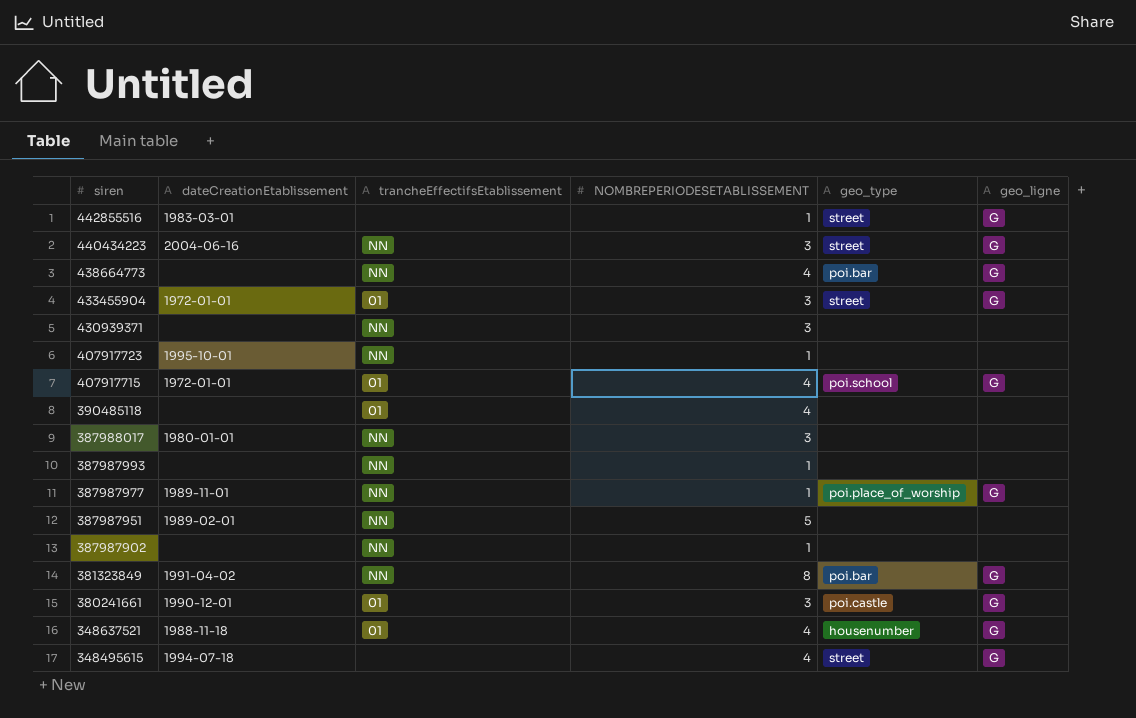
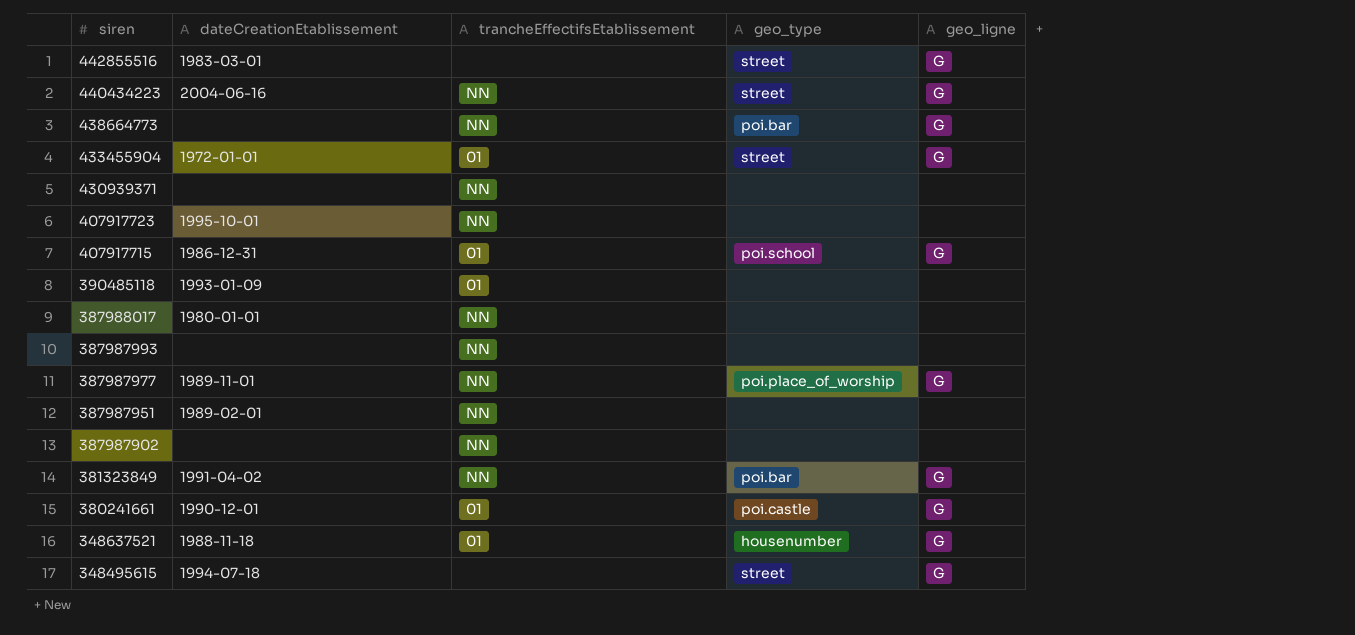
column NOMBREPERIODESETABLISSEMENT | position: 4 -> none
407917715 | dateCreationEtablissement: 1972-01-01 -> 1986-12-31
390485118 | dateCreationEtablissement: none -> 1993-01-09

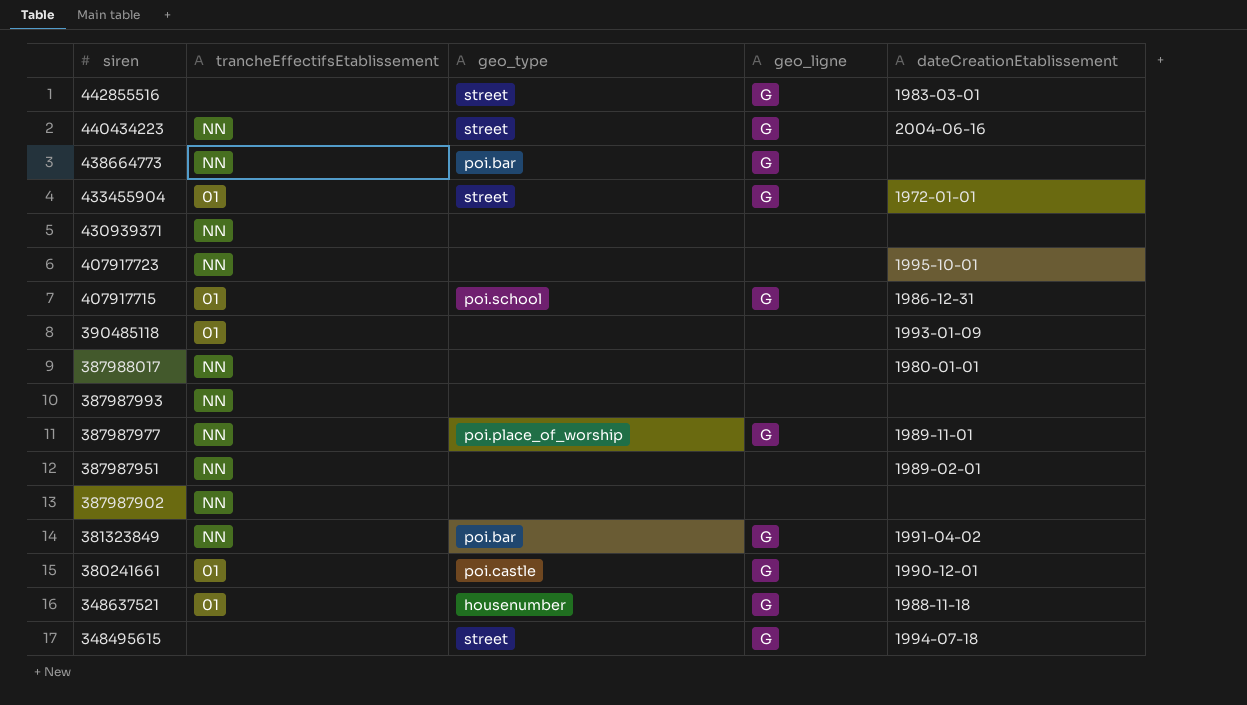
column dateCreationEtablissement | position: 2 -> 5

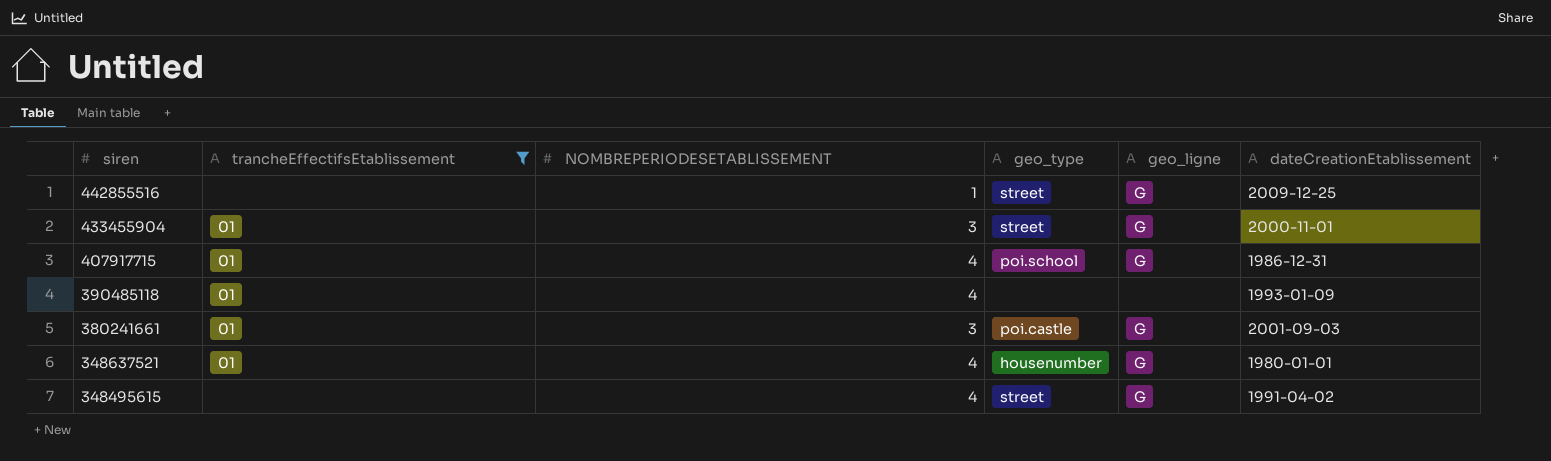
filter: none -> trancheEffectifsEtablissement != NN
column NOMBREPERIODESETABLISSEMENT | position: none -> 3
442855516 | dateCreationEtablissement: 1983-03-01 -> 2009-12-25
433455904 | dateCreationEtablissement: 1972-01-01 -> 2000-11-01
380241661 | dateCreationEtablissement: 1990-12-01 -> 2001-09-03
348637521 | dateCreationEtablissement: 1988-11-18 -> 1980-01-01
348495615 | dateCreationEtablissement: 1994-07-18 -> 1991-04-02

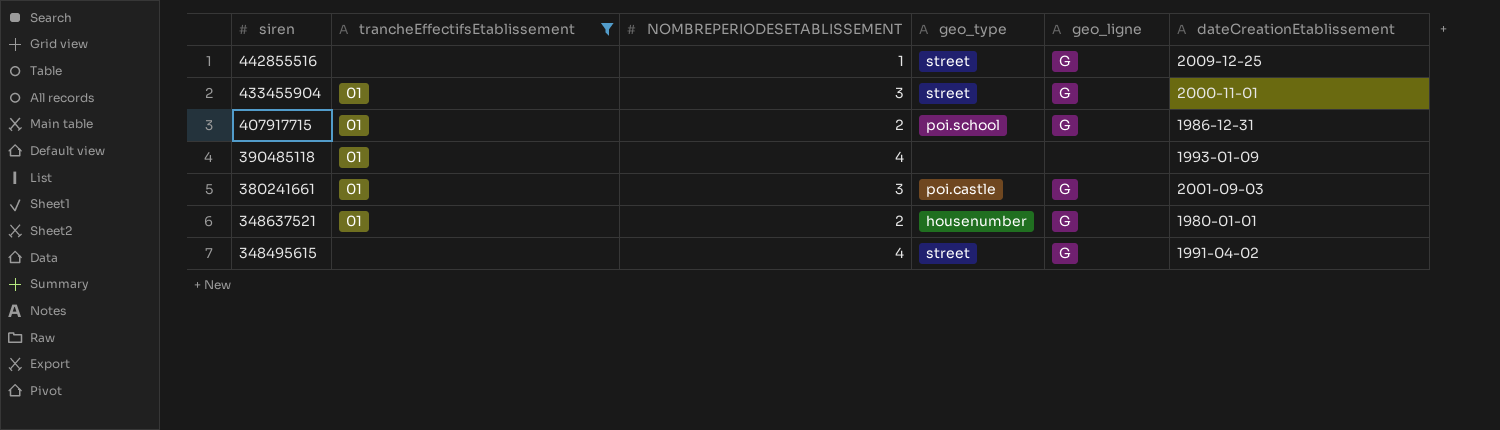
407917715 | NOMBREPERIODESETABLISSEMENT: 4 -> 2
348637521 | NOMBREPERIODESETABLISSEMENT: 4 -> 2

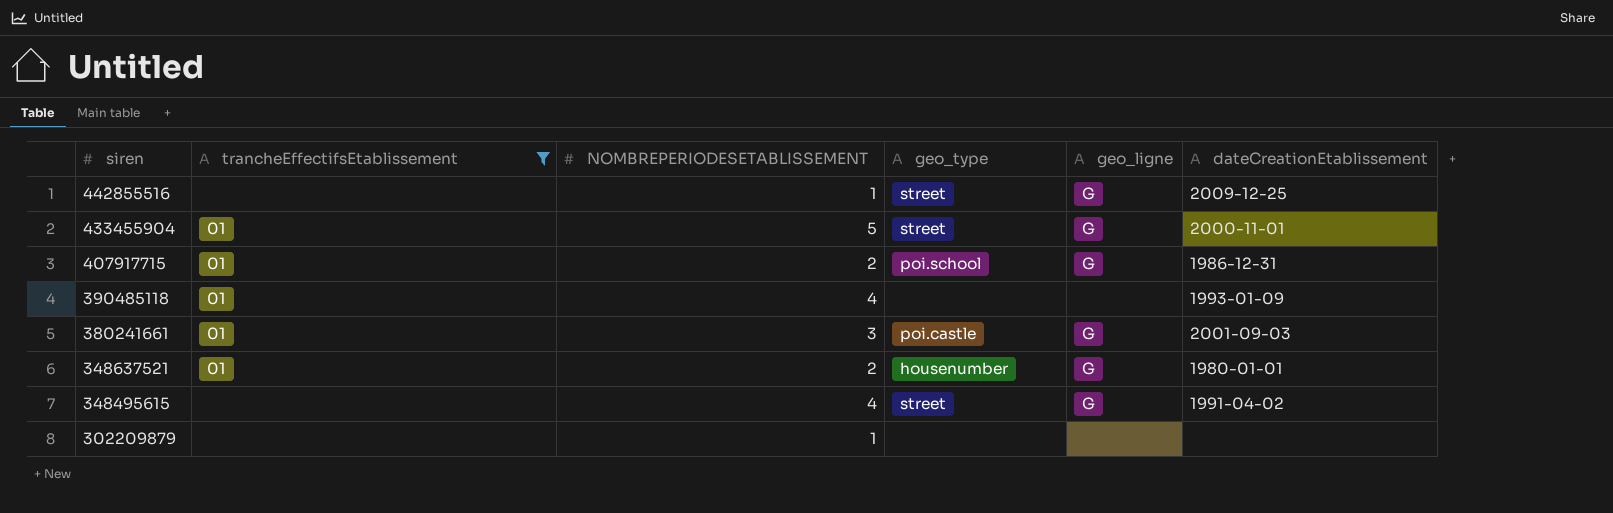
433455904 | NOMBREPERIODESETABLISSEMENT: 3 -> 5
row 302209879: none -> none | 1 | none | none | none

